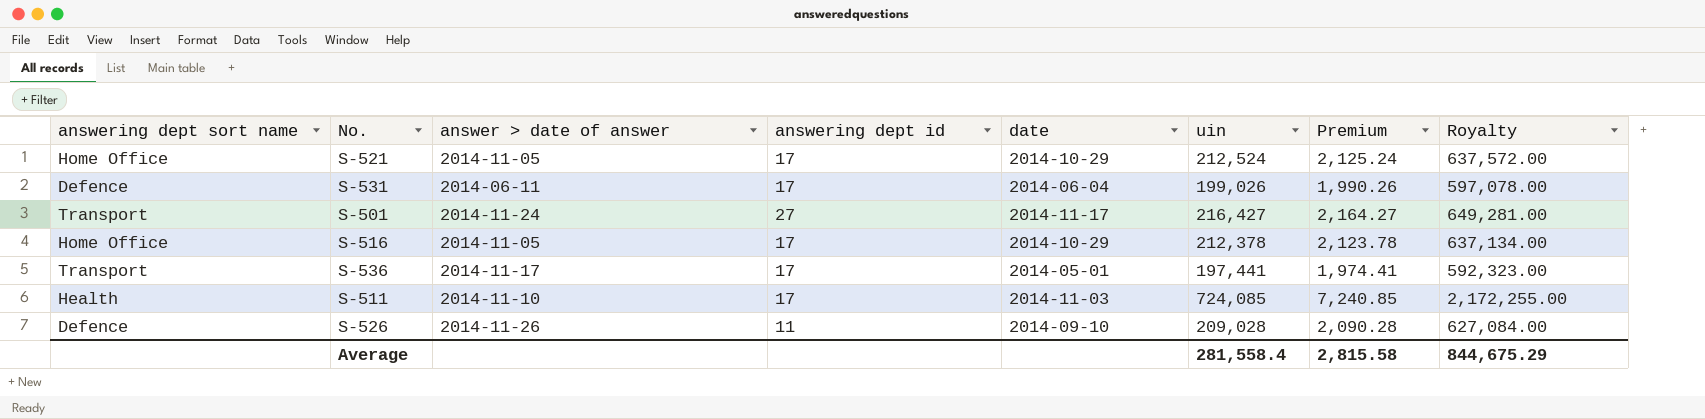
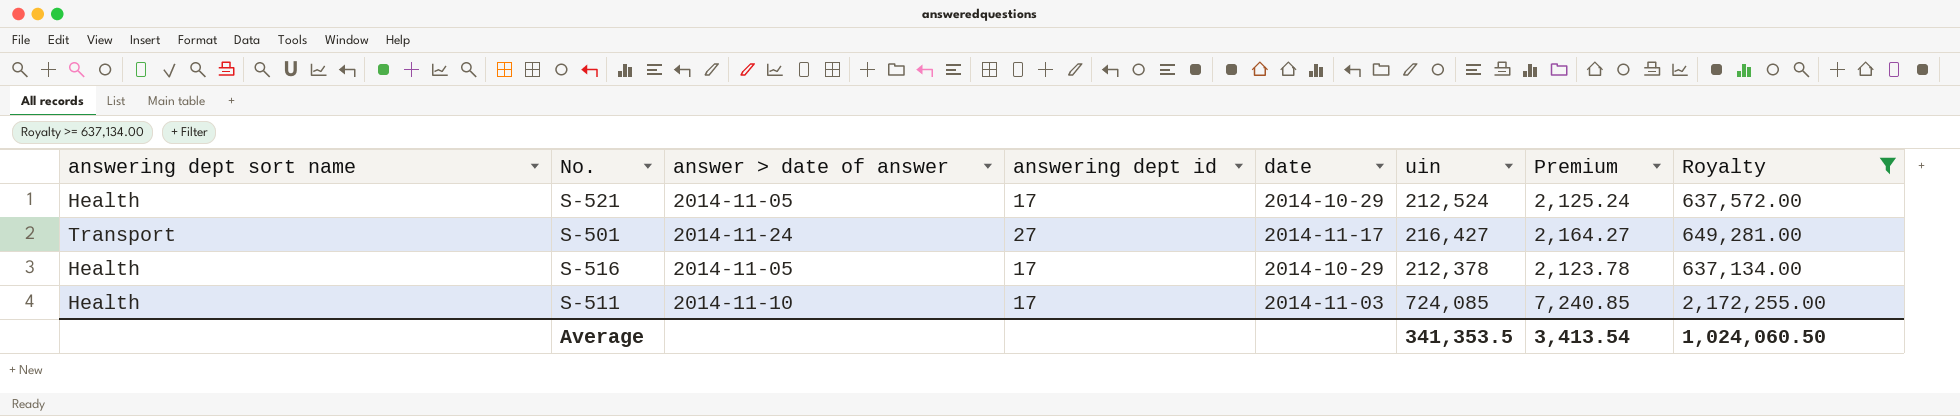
filter: none -> Royalty >= 637,134.00
S-521 | answering dept sort name: Home Office -> Health
S-516 | answering dept sort name: Home Office -> Health
Average | uin: 281,558.4 -> 341,353.5
Average | Premium: 2,815.58 -> 3,413.54
Average | Royalty: 844,675.29 -> 1,024,060.50

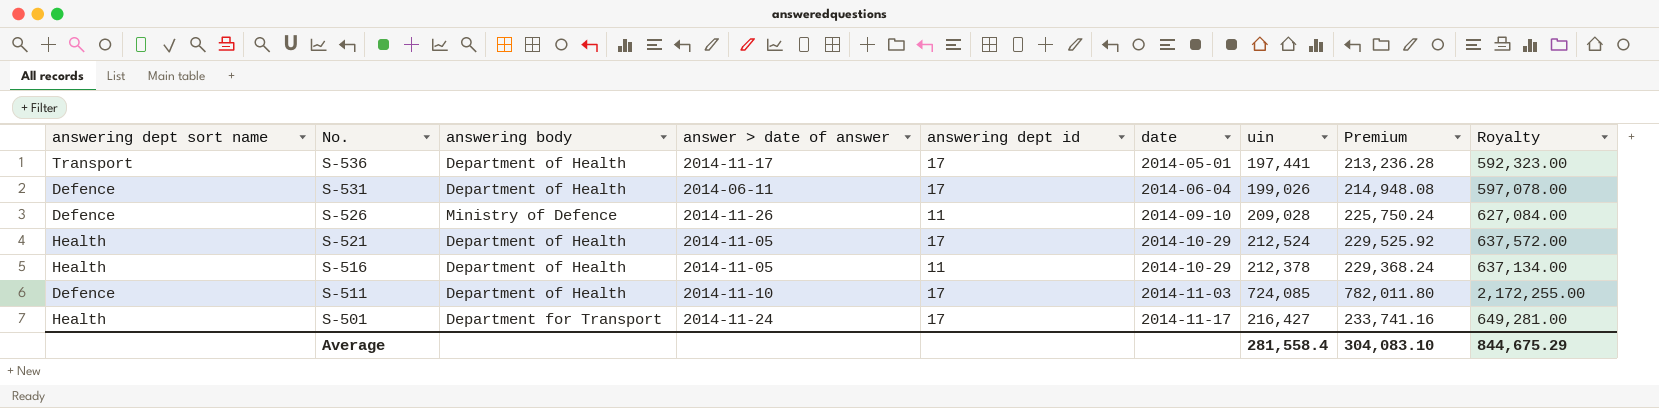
filter: Royalty >= 637,134.00 -> none
row order: none -> No. descending
column answering body | position: none -> 3
column Premium | formula: [uin] * 0.01 -> [uin] * 1.08
S-516 | answering dept id: 17 -> 11
S-511 | answering dept sort name: Health -> Defence
S-501 | answering dept sort name: Transport -> Health
S-501 | answering dept id: 27 -> 17
Average | uin: 341,353.5 -> 281,558.4
Average | Premium: 3,413.54 -> 304,083.10
Average | Royalty: 1,024,060.50 -> 844,675.29

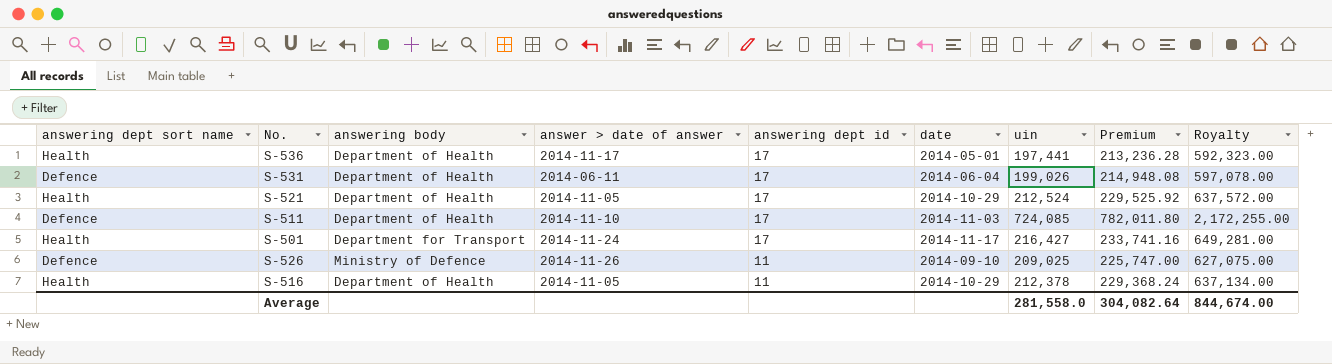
row order: No. descending -> answering dept id descending
S-536 | answering dept sort name: Transport -> Health
S-526 | uin: 209,028 -> 209,025
S-526 | Premium: 225,750.24 -> 225,747.00
S-526 | Royalty: 627,084.00 -> 627,075.00
Average | uin: 281,558.4 -> 281,558.0
Average | Premium: 304,083.10 -> 304,082.64
Average | Royalty: 844,675.29 -> 844,674.00

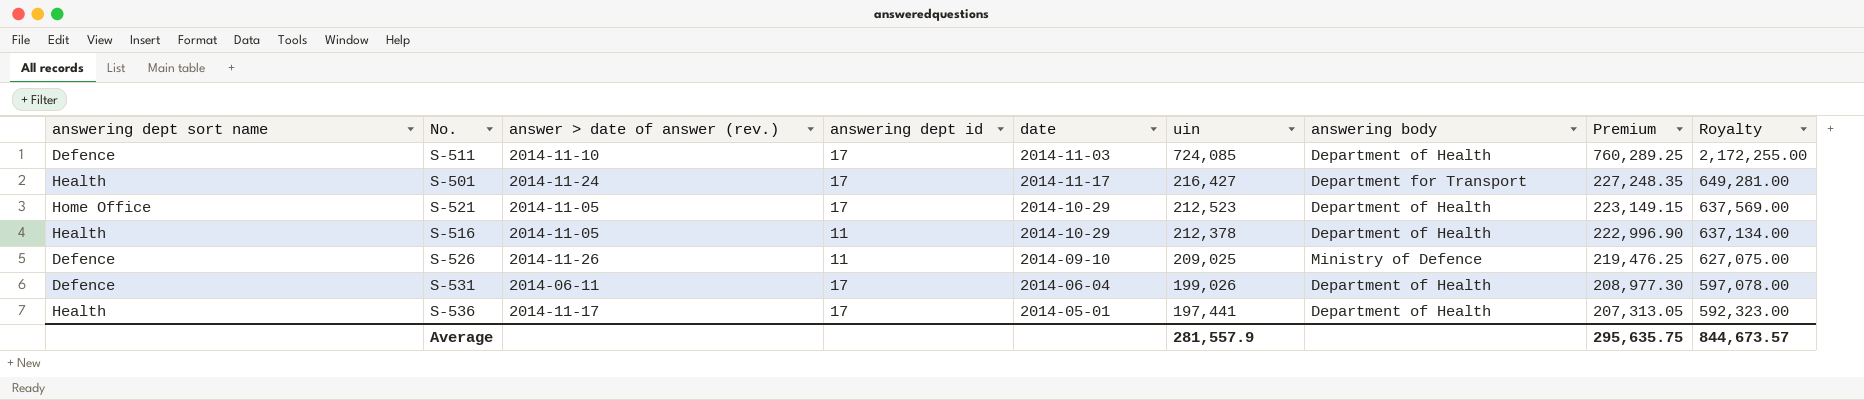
row order: answering dept id descending -> uin descending
column name: answer > date of answer -> answer > date of answer (rev.)
column answering body | position: 3 -> 7
column Premium | formula: [uin] * 1.08 -> [uin] * 1.05
S-521 | answering dept sort name: Health -> Home Office
S-521 | uin: 212,524 -> 212,523
S-521 | Royalty: 637,572.00 -> 637,569.00
Average | uin: 281,558.0 -> 281,557.9
Average | Premium: 304,082.64 -> 295,635.75
Average | Royalty: 844,674.00 -> 844,673.57

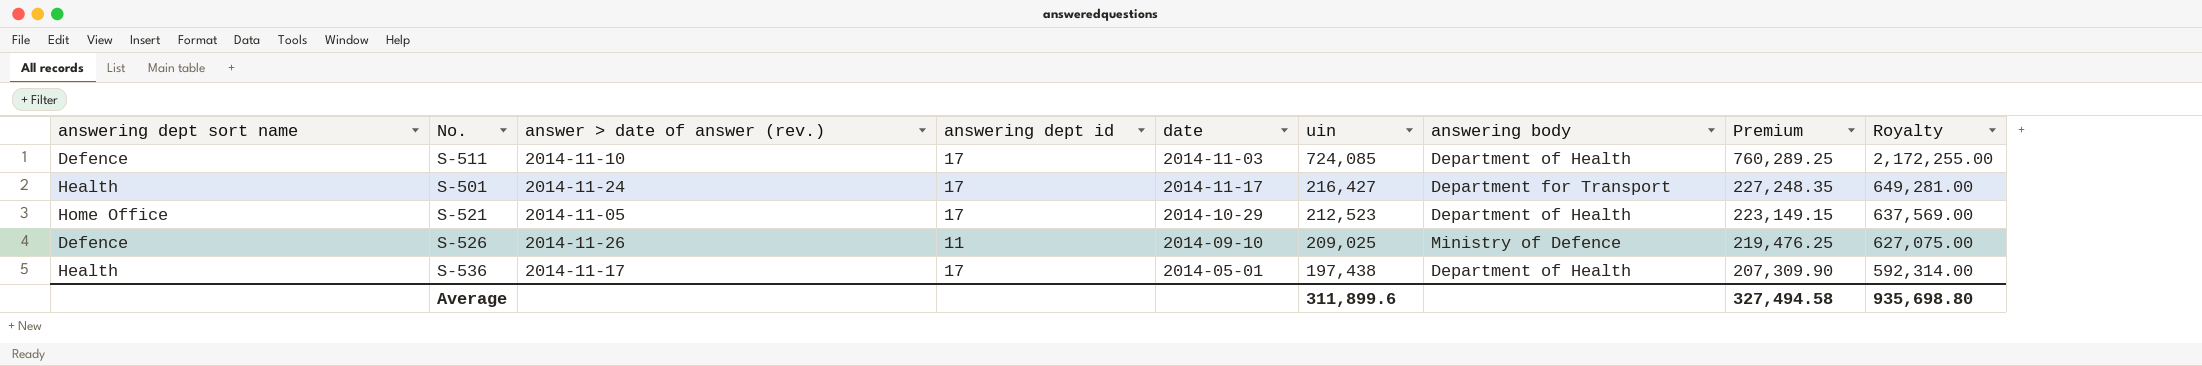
row S-516: Health | 2014-11-05 | 11 | 2014-10-29 | 212,378 | Department of Health | 222,996.90 | 637,134.00 -> none
row S-531: Defence | 2014-06-11 | 17 | 2014-06-04 | 199,026 | Department of Health | 208,977.30 | 597,078.00 -> none
S-536 | uin: 197,441 -> 197,438
S-536 | Premium: 207,313.05 -> 207,309.90
S-536 | Royalty: 592,323.00 -> 592,314.00
Average | uin: 281,557.9 -> 311,899.6
Average | Premium: 295,635.75 -> 327,494.58
Average | Royalty: 844,673.57 -> 935,698.80

